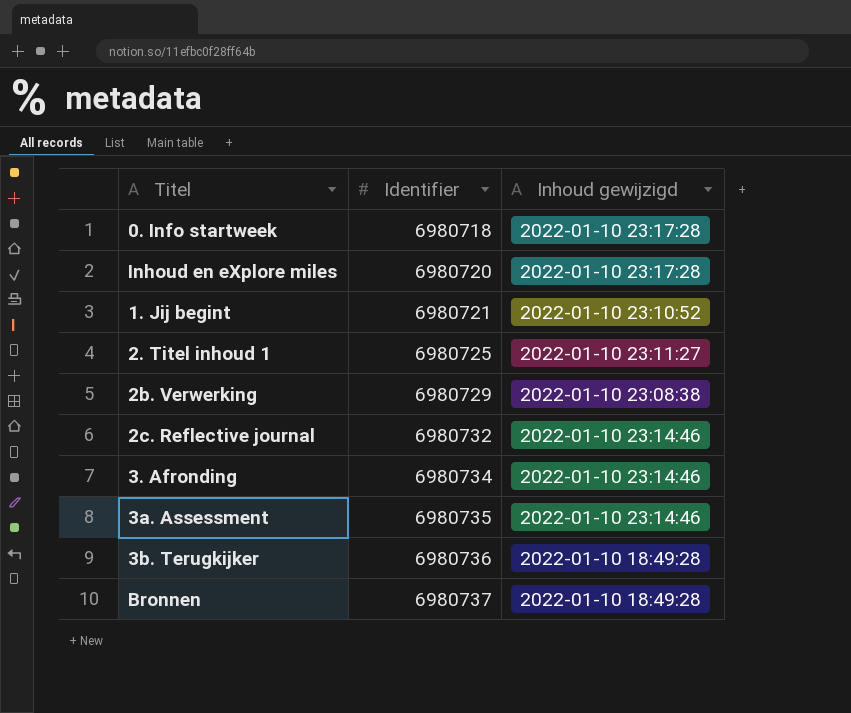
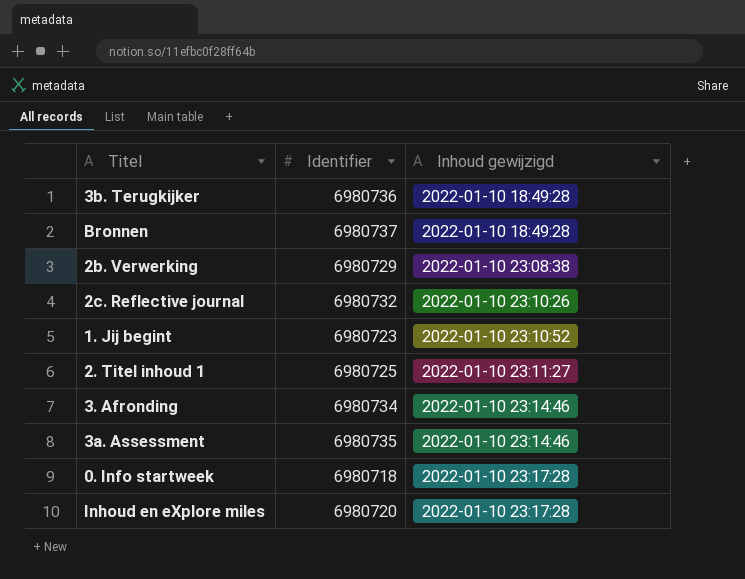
row order: Identifier ascending -> Inhoud gewijzigd ascending
2c. Reflective journal | Inhoud gewijzigd: 2022-01-10 23:14:46 -> 2022-01-10 23:10:26
1. Jij begint | Identifier: 6980721 -> 6980723

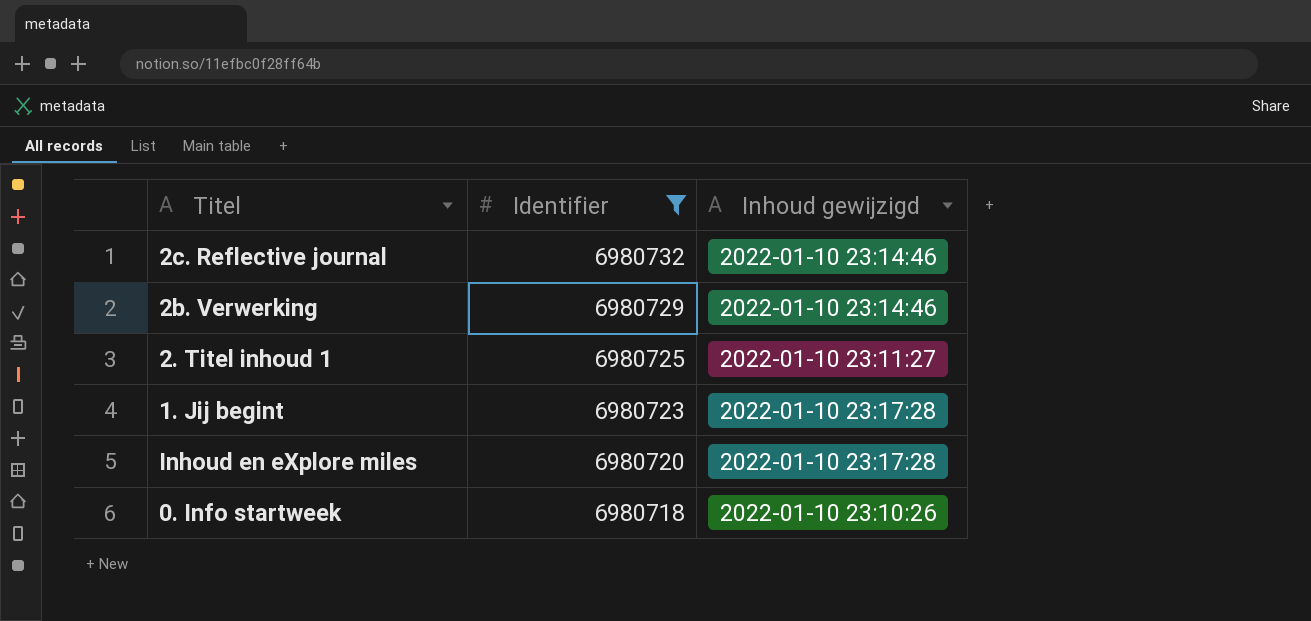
filter: none -> Identifier <= 6980732
row order: Inhoud gewijzigd ascending -> Identifier descending
2c. Reflective journal | Inhoud gewijzigd: 2022-01-10 23:10:26 -> 2022-01-10 23:14:46
2b. Verwerking | Inhoud gewijzigd: 2022-01-10 23:08:38 -> 2022-01-10 23:14:46
1. Jij begint | Inhoud gewijzigd: 2022-01-10 23:10:52 -> 2022-01-10 23:17:28
0. Info startweek | Inhoud gewijzigd: 2022-01-10 23:17:28 -> 2022-01-10 23:10:26

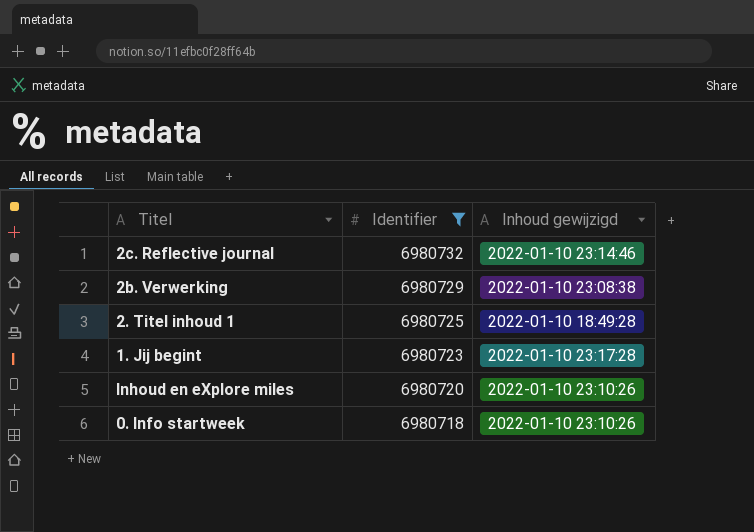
2b. Verwerking | Inhoud gewijzigd: 2022-01-10 23:14:46 -> 2022-01-10 23:08:38
2. Titel inhoud 1 | Inhoud gewijzigd: 2022-01-10 23:11:27 -> 2022-01-10 18:49:28
Inhoud en eXplore miles | Inhoud gewijzigd: 2022-01-10 23:17:28 -> 2022-01-10 23:10:26

